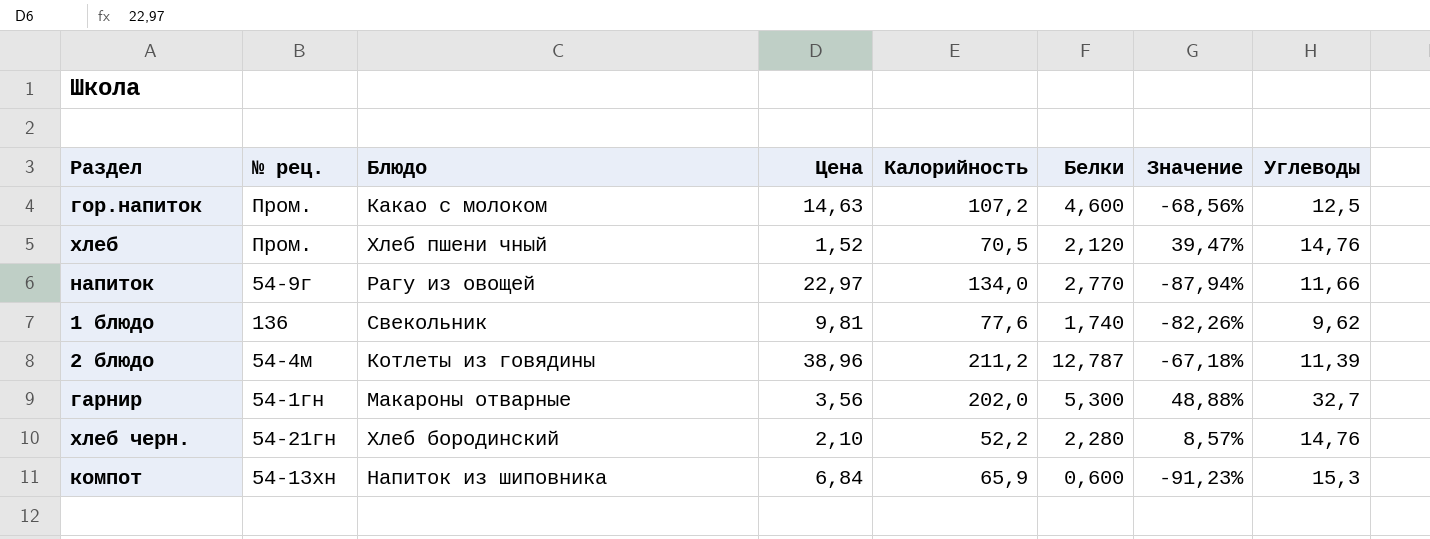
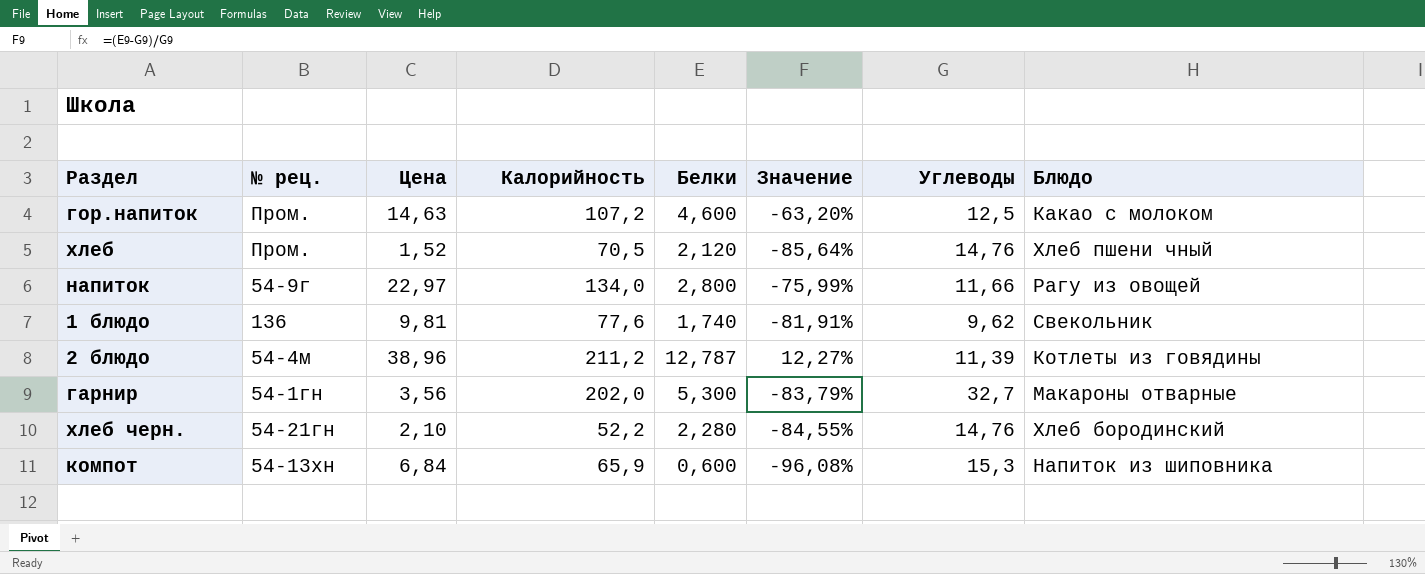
column Значение | formula: ([Белки] - [Цена]) / [Цена] -> ([Белки] - [Углеводы]) / [Углеводы]
column Блюдо | position: 3 -> 8
напиток | Белки: 2,770 -> 2,800

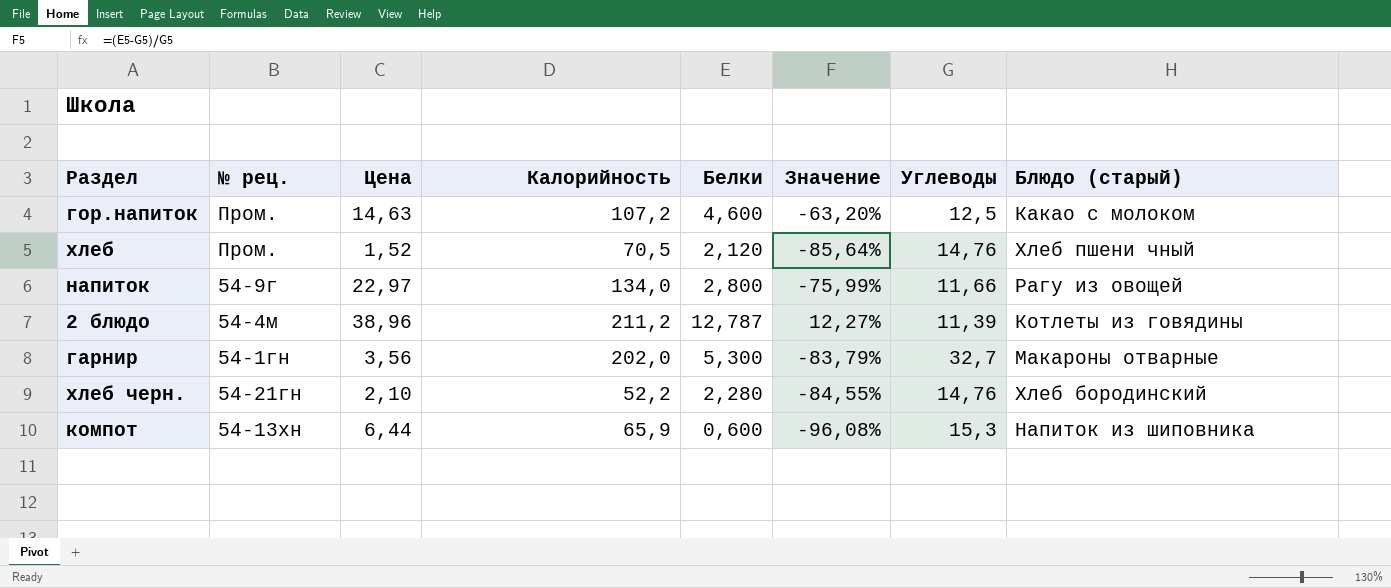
column name: Блюдо -> Блюдо (старый)
row 1 блюдо: 136 | 9,81 | 77,6 | 1,740 | -81,91% | 9,62 | Свекольник -> none
компот | Цена: 6,84 -> 6,44

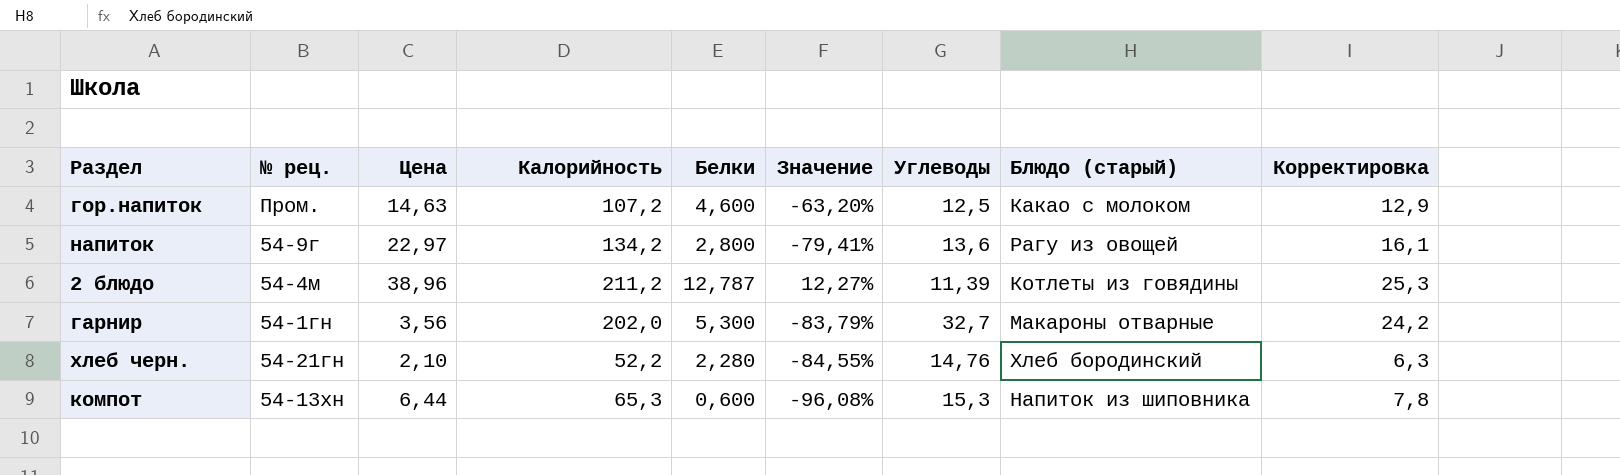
column Корректировка | formula: none -> [Калорийность] * 0,12
row хлеб: Пром. | 1,52 | 70,5 | 2,120 | -85,64% | 14,76 | Хлеб пшени чный -> none
напиток | Калорийность: 134,0 -> 134,2
напиток | Значение: -75,99% -> -79,41%
напиток | Углеводы: 11,66 -> 13,6
компот | Калорийность: 65,9 -> 65,3

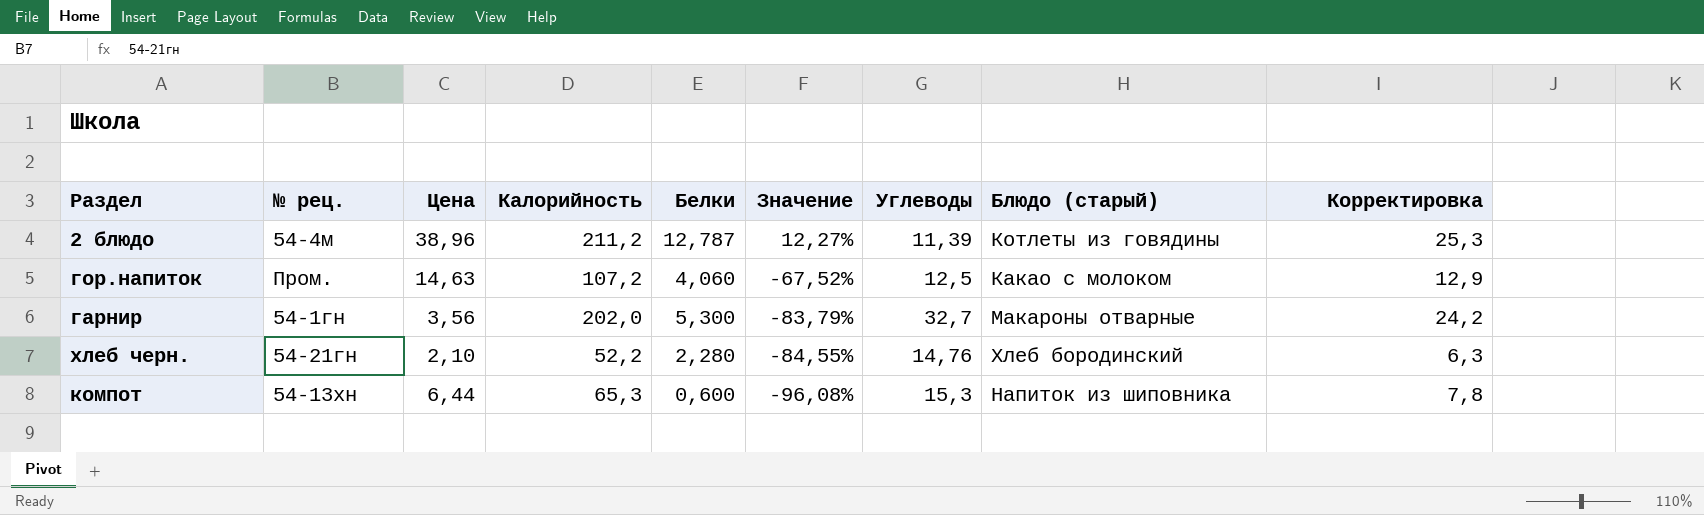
row order: none -> Значение descending
row напиток: 54-9г | 22,97 | 134,2 | 2,800 | -79,41% | 13,6 | Рагу из овощей | 16,1 -> none
гор.напиток | Белки: 4,600 -> 4,060
гор.напиток | Значение: -63,20% -> -67,52%

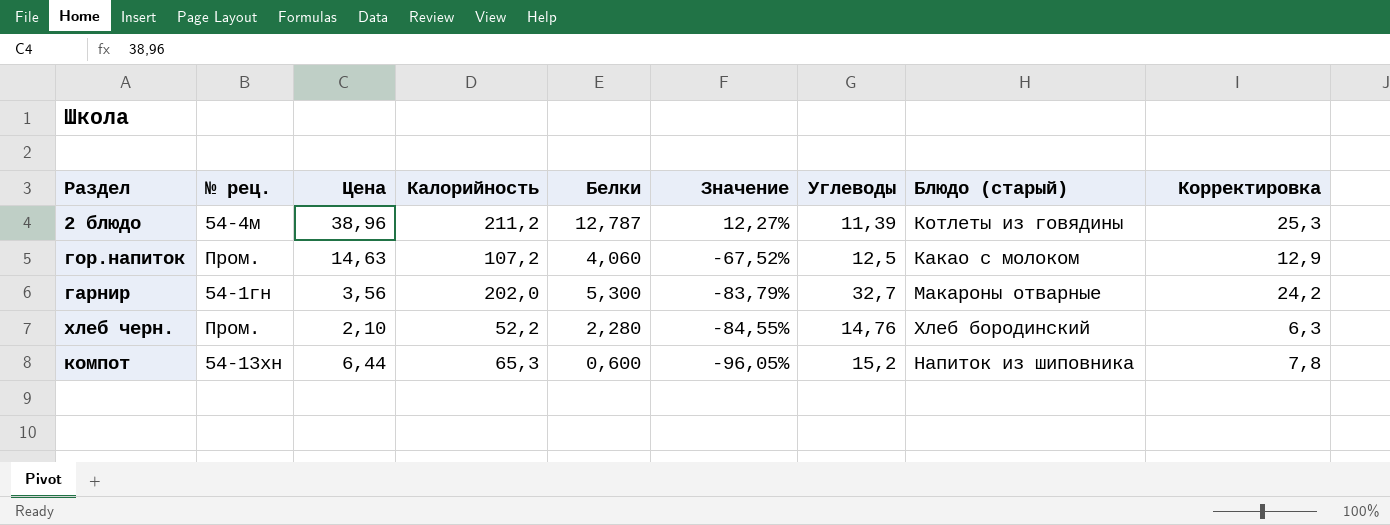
хлеб черн. | № рец.: 54-21гн -> Пром.
компот | Значение: -96,08% -> -96,05%
компот | Углеводы: 15,3 -> 15,2

